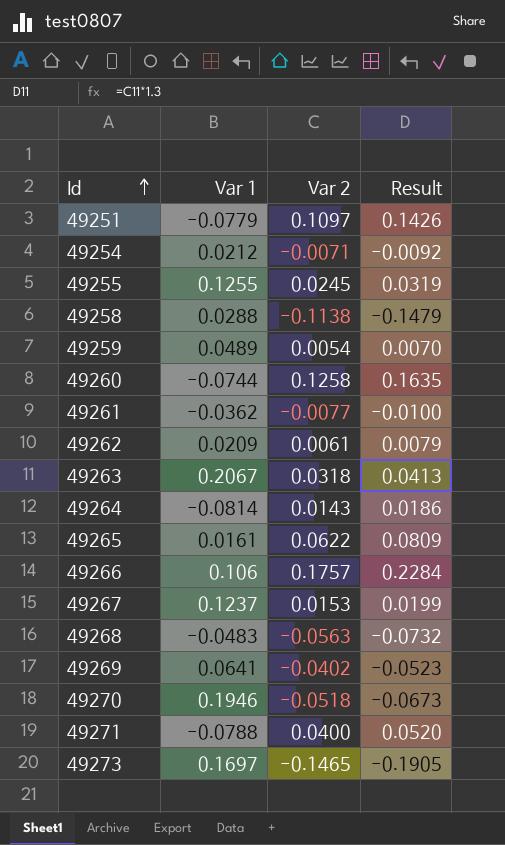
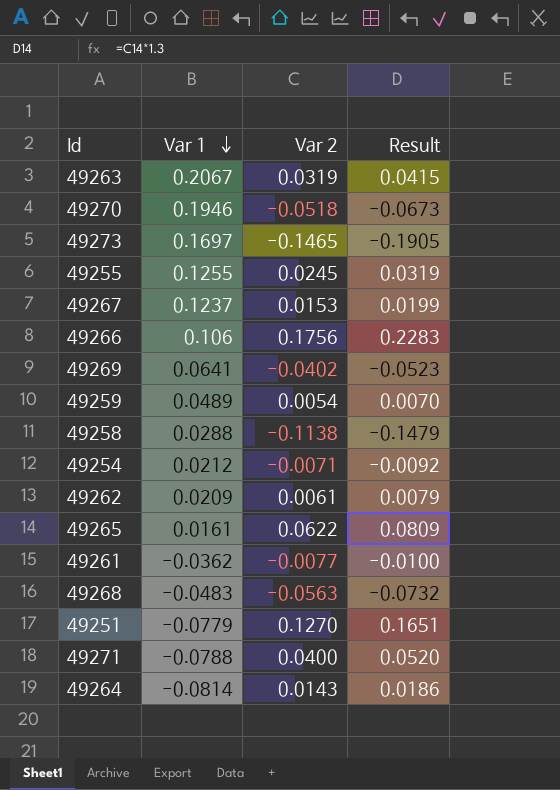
row order: Id ascending -> Var 1 descending
row 49260: -0.0744 | 0.1258 | 0.1635 -> none
49263 | Var 2: 0.0318 -> 0.0319
49263 | Result: 0.0413 -> 0.0415
49266 | Var 2: 0.1757 -> 0.1756
49266 | Result: 0.2284 -> 0.2283
49251 | Var 2: 0.1097 -> 0.1270
49251 | Result: 0.1426 -> 0.1651

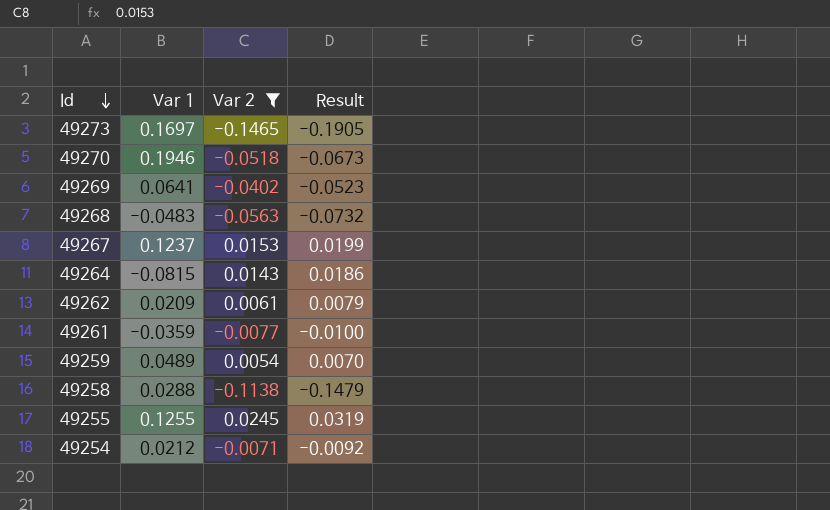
filter: none -> Var 2 <= 0.0245
row order: Var 1 descending -> Id descending
49264 | Var 1: -0.0814 -> -0.0815
49261 | Var 1: -0.0362 -> -0.0359

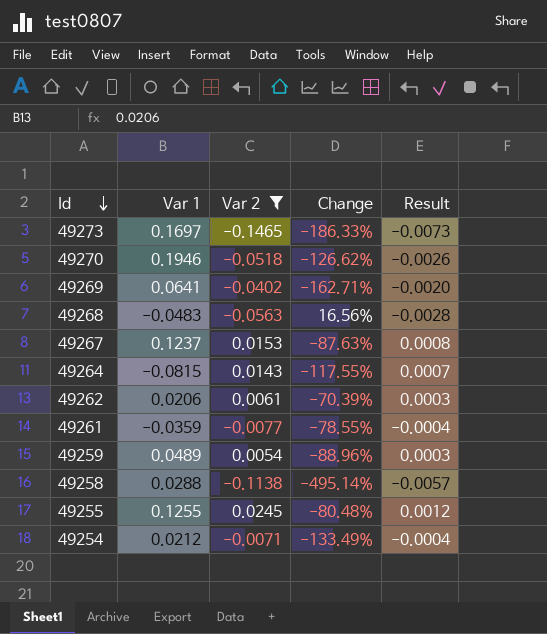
column Change | formula: none -> ([Var 2] - [Var 1]) / [Var 1]
column Result | formula: [Var 2] * 1.3 -> [Var 2] * 0.05
49262 | Var 1: 0.0209 -> 0.0206

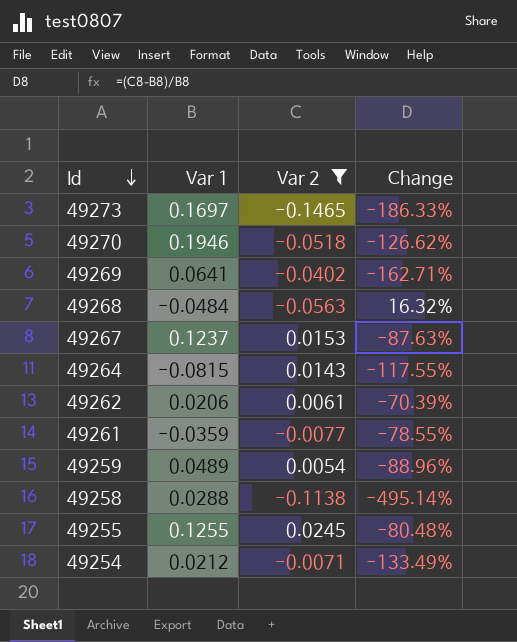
column Result | formula: [Var 2] * 0.05 -> none
49268 | Var 1: -0.0483 -> -0.0484
49268 | Change: 16.56% -> 16.32%

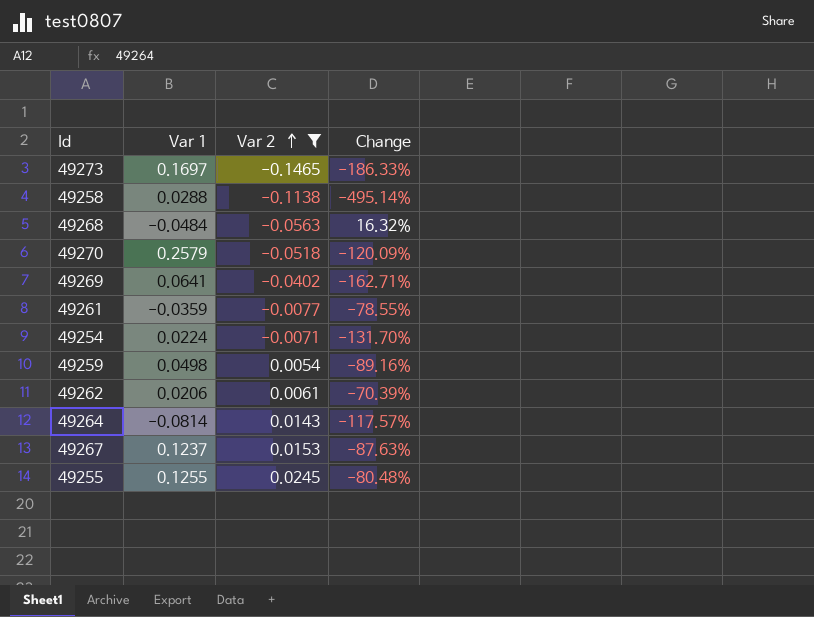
row order: Id descending -> Var 2 ascending
49270 | Var 1: 0.1946 -> 0.2579
49270 | Change: -126.62% -> -120.09%
49254 | Var 1: 0.0212 -> 0.0224
49254 | Change: -133.49% -> -131.70%
49259 | Var 1: 0.0489 -> 0.0498
49259 | Change: -88.96% -> -89.16%
49264 | Var 1: -0.0815 -> -0.0814
49264 | Change: -117.55% -> -117.57%

